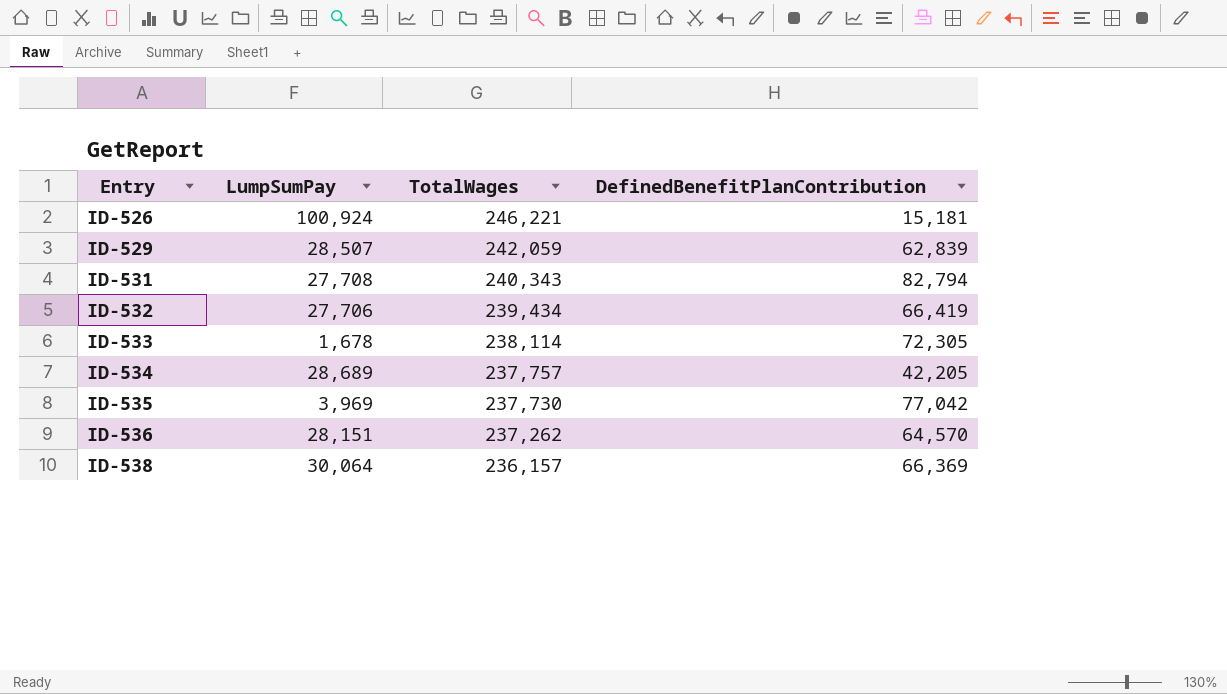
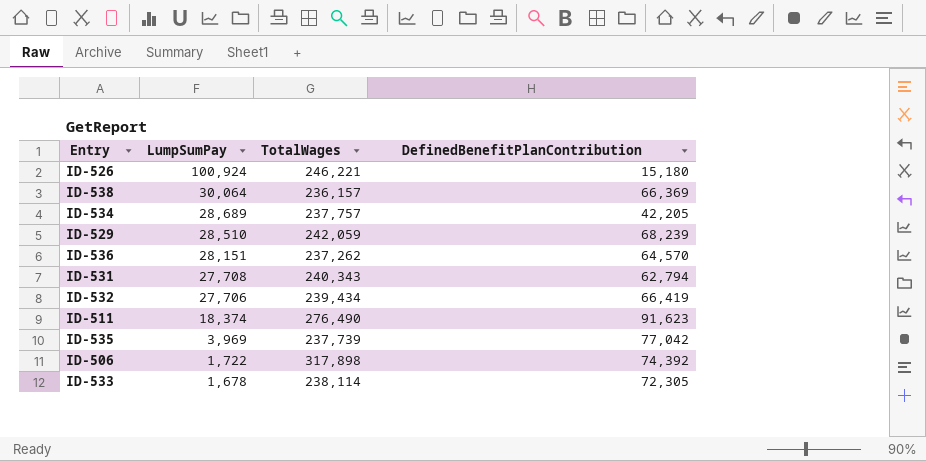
row order: Entry ascending -> LumpSumPay descending
ID-526 | DefinedBenefitPlanContribution: 15,181 -> 15,180
ID-529 | LumpSumPay: 28,507 -> 28,510
ID-529 | DefinedBenefitPlanContribution: 62,839 -> 68,239
ID-531 | DefinedBenefitPlanContribution: 82,794 -> 62,794
row ID-511: none -> 18,374 | 276,490 | 91,623
ID-535 | TotalWages: 237,730 -> 237,739
row ID-506: none -> 1,722 | 317,898 | 74,392

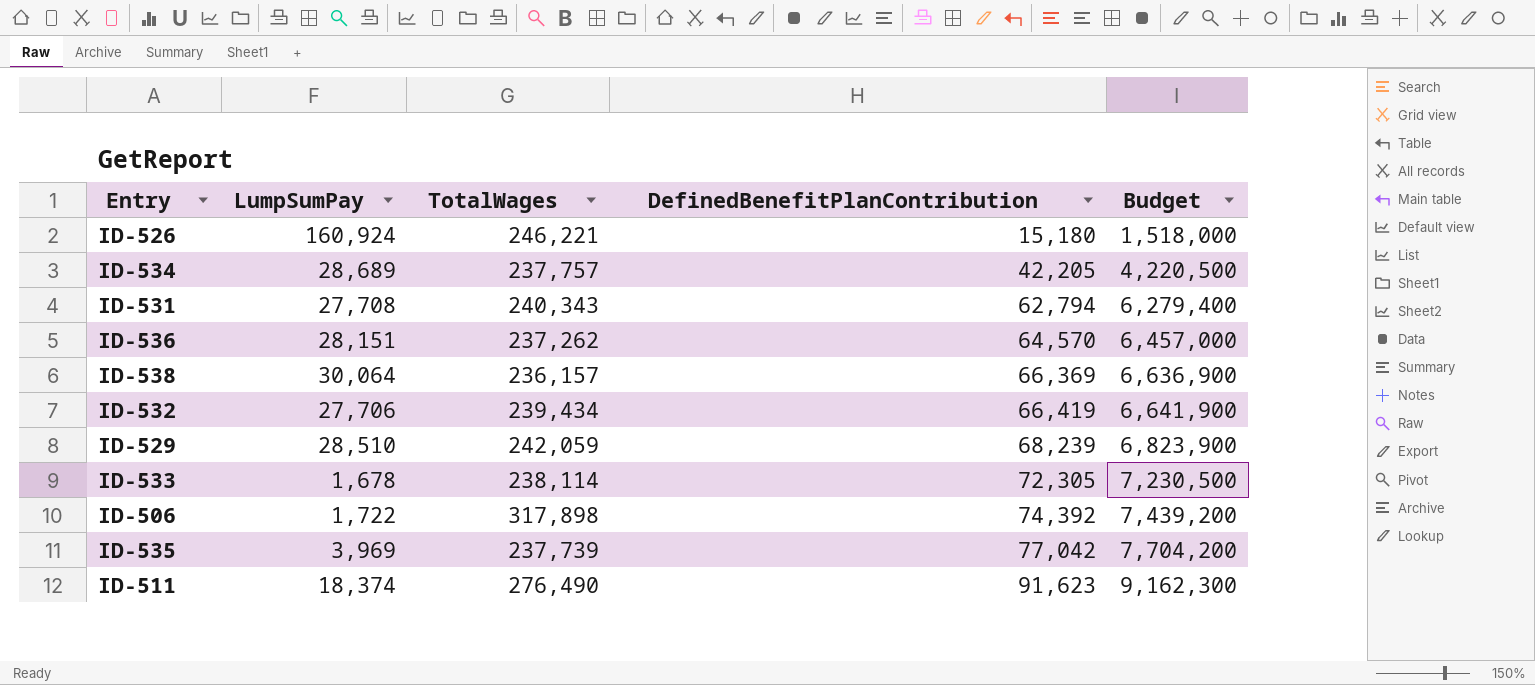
row order: LumpSumPay descending -> DefinedBenefitPlanContribution ascending
column Budget | formula: none -> [DefinedBenefitPlanContribution] * 100
ID-526 | LumpSumPay: 100,924 -> 160,924

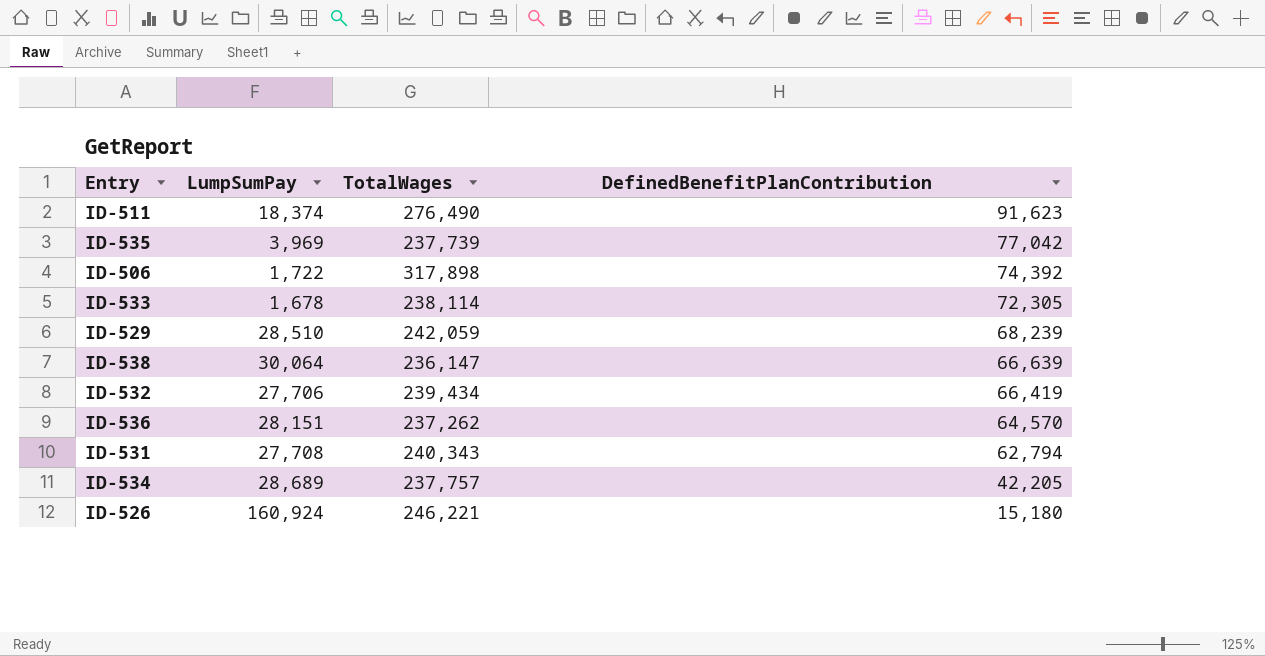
row order: DefinedBenefitPlanContribution ascending -> DefinedBenefitPlanContribution descending
column Budget | formula: [DefinedBenefitPlanContribution] * 100 -> none
ID-538 | TotalWages: 236,157 -> 236,147
ID-538 | DefinedBenefitPlanContribution: 66,369 -> 66,639

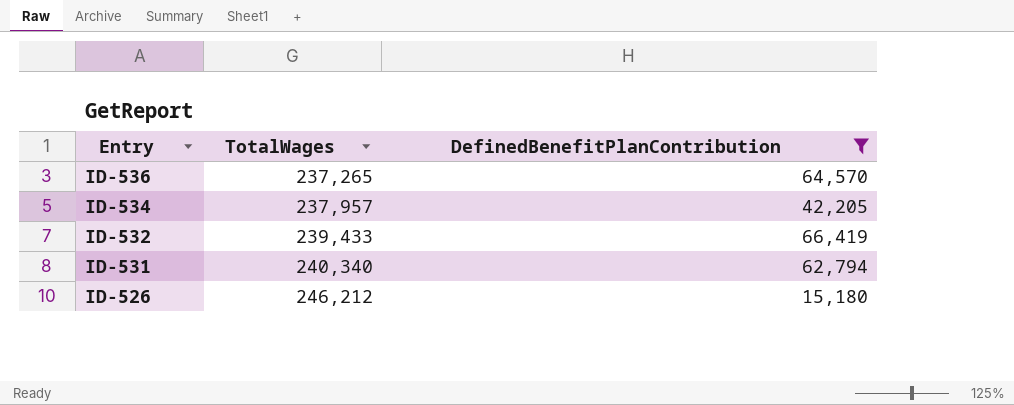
filter: none -> DefinedBenefitPlanContribution <= 66,419
row order: DefinedBenefitPlanContribution descending -> Entry descending
column LumpSumPay | position: 2 -> none
ID-536 | TotalWages: 237,262 -> 237,265
ID-534 | TotalWages: 237,757 -> 237,957
ID-532 | TotalWages: 239,434 -> 239,433
ID-531 | TotalWages: 240,343 -> 240,340
ID-526 | TotalWages: 246,221 -> 246,212

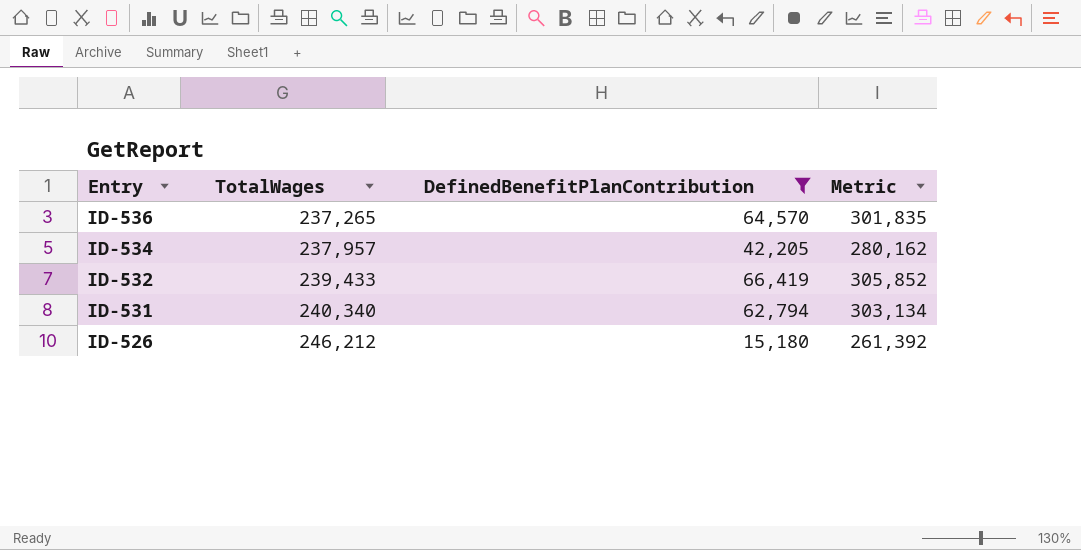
column Metric | formula: none -> [TotalWages] + [DefinedBenefitPlanContribution]

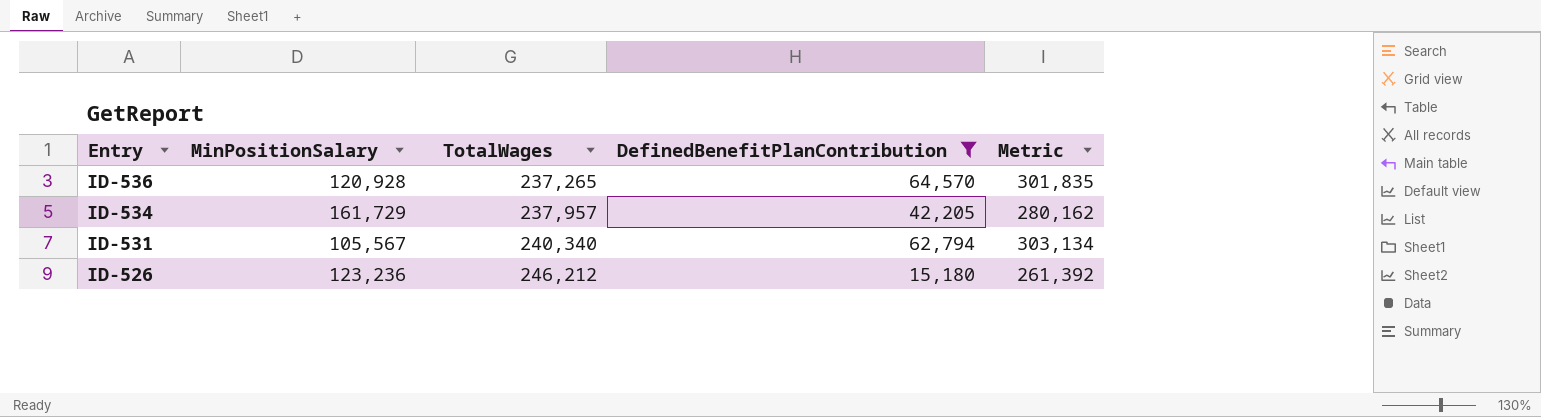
column MinPositionSalary | position: none -> 2
row ID-532: 239,433 | 66,419 | 305,852 -> none

